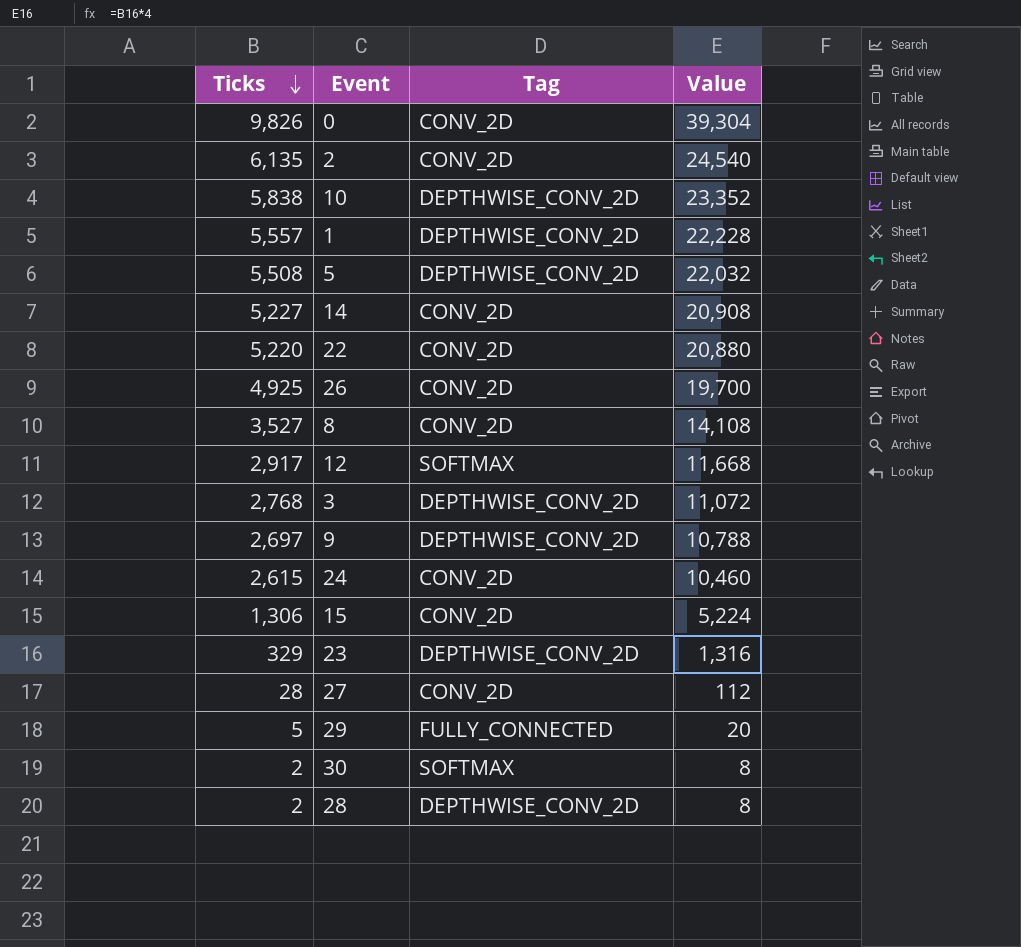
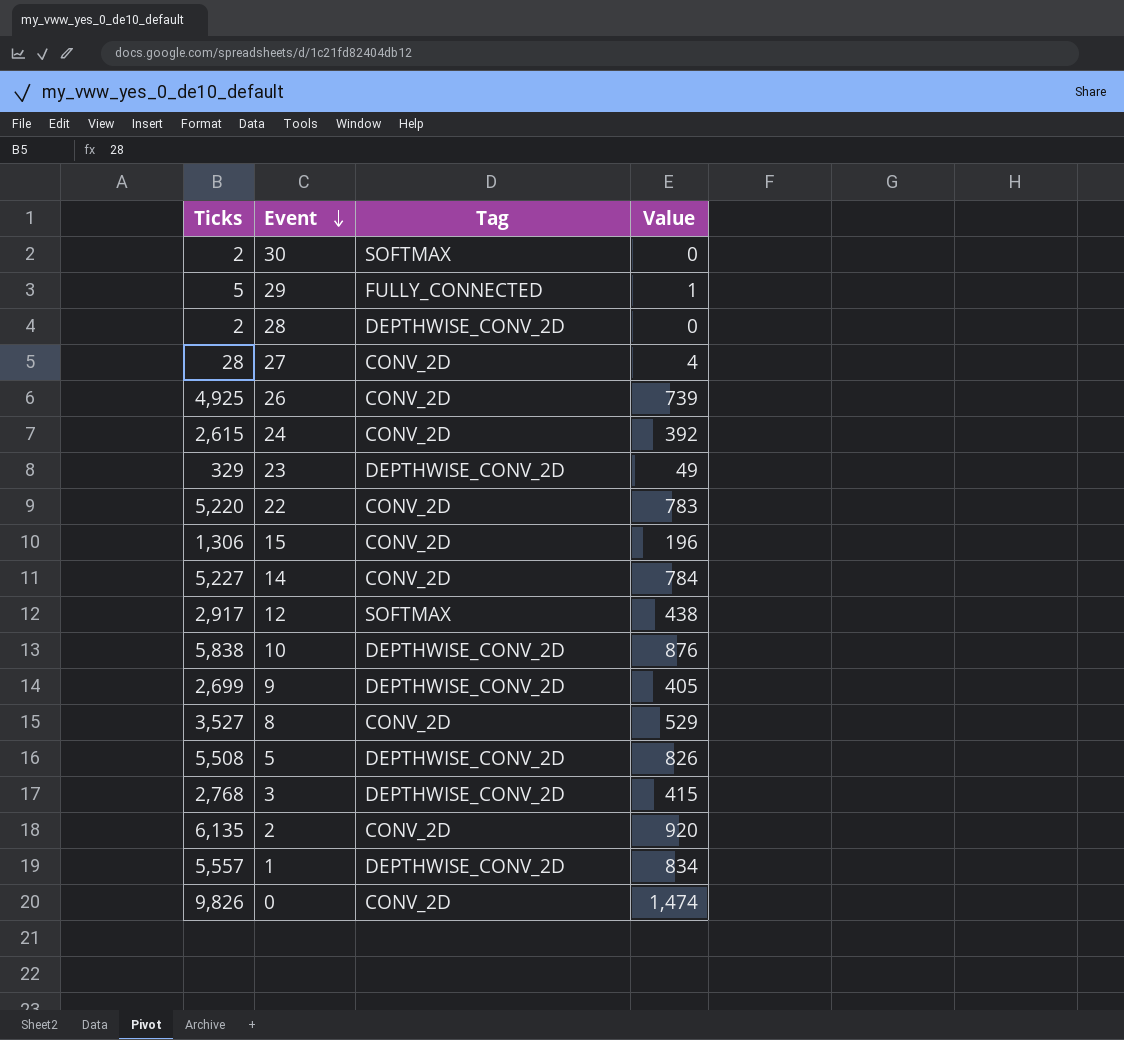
row order: Ticks descending -> Event descending
column Value | formula: [Ticks] * 4 -> [Ticks] * 0.15
9 | Ticks: 2,697 -> 2,699

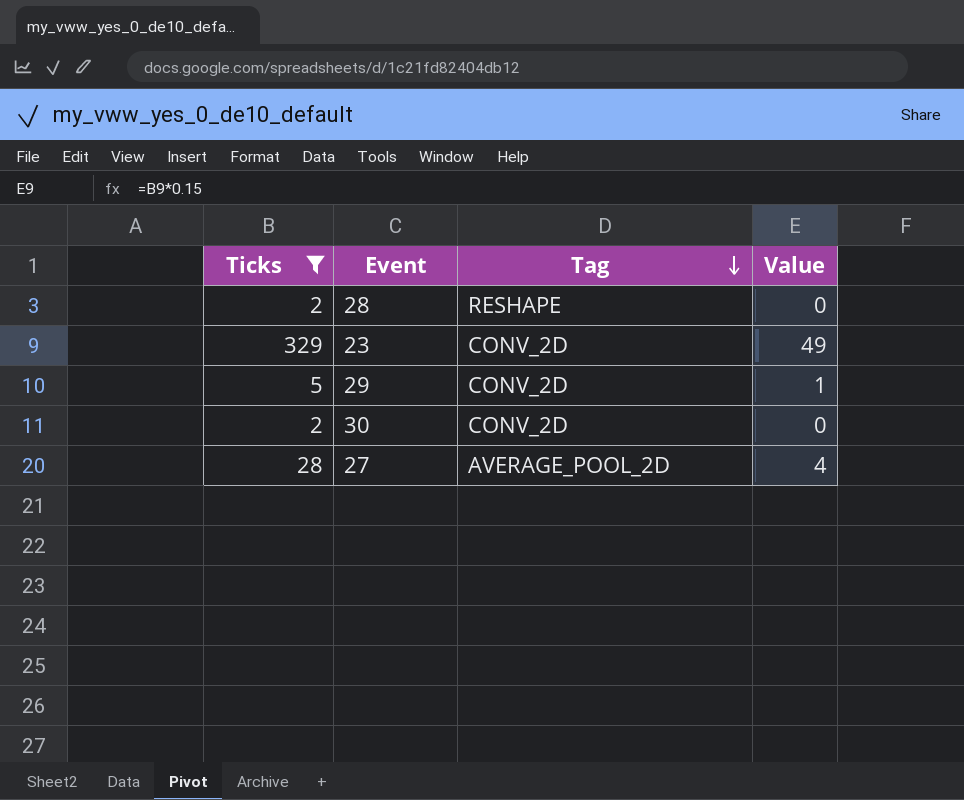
filter: none -> Ticks <= 329
row order: Event descending -> Tag descending
28 | Tag: DEPTHWISE_CONV_2D -> RESHAPE
23 | Tag: DEPTHWISE_CONV_2D -> CONV_2D
29 | Tag: FULLY_CONNECTED -> CONV_2D
30 | Tag: SOFTMAX -> CONV_2D
27 | Tag: CONV_2D -> AVERAGE_POOL_2D

